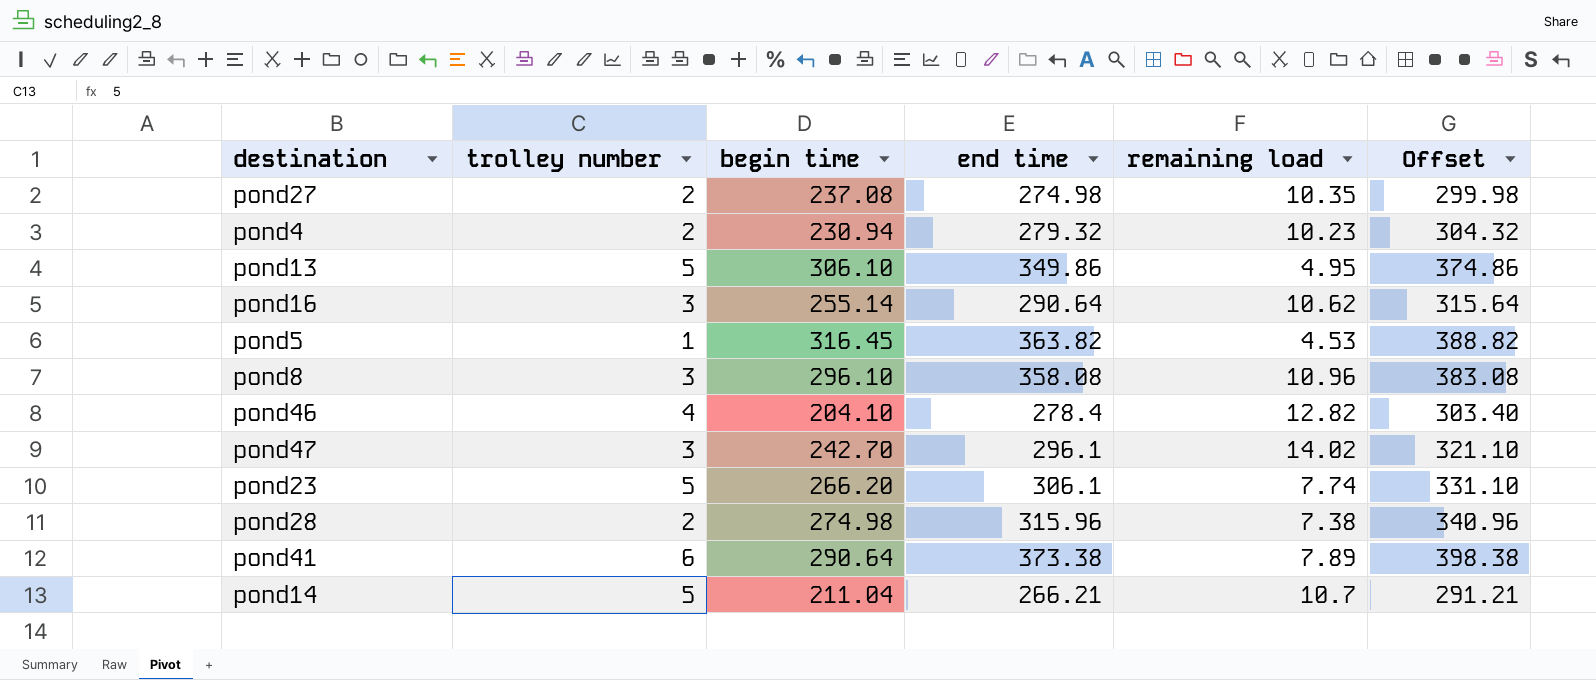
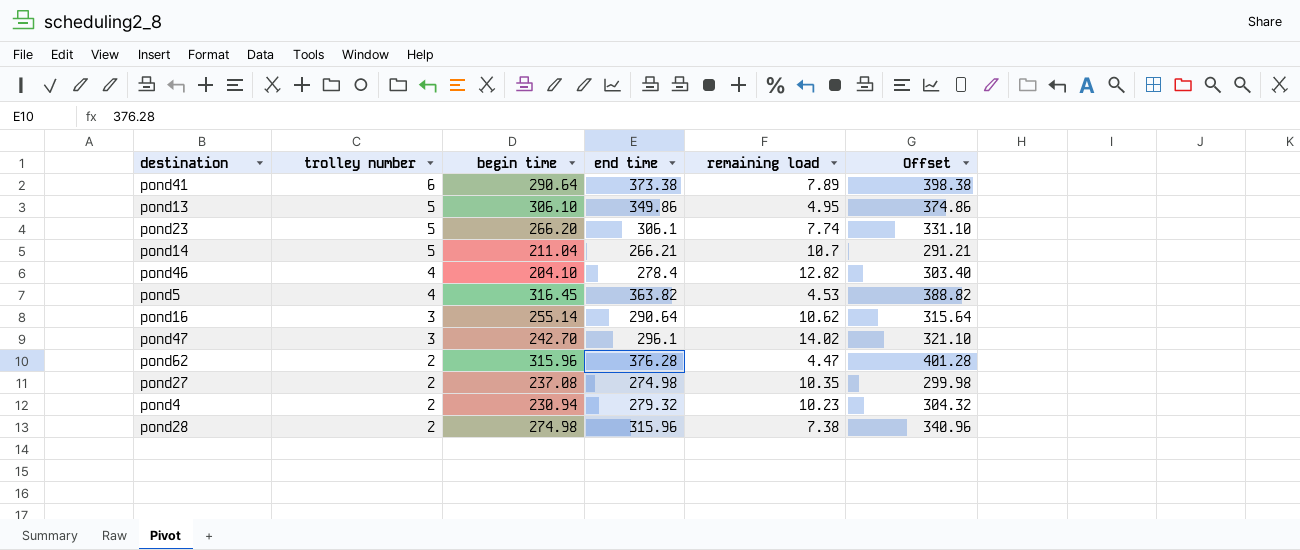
row order: none -> trolley number descending
row pond8: 3 | 296.10 | 358.08 | 10.96 | 383.08 -> none
pond5 | trolley number: 1 -> 4
row pond62: none -> 2 | 315.96 | 376.28 | 4.47 | 401.28

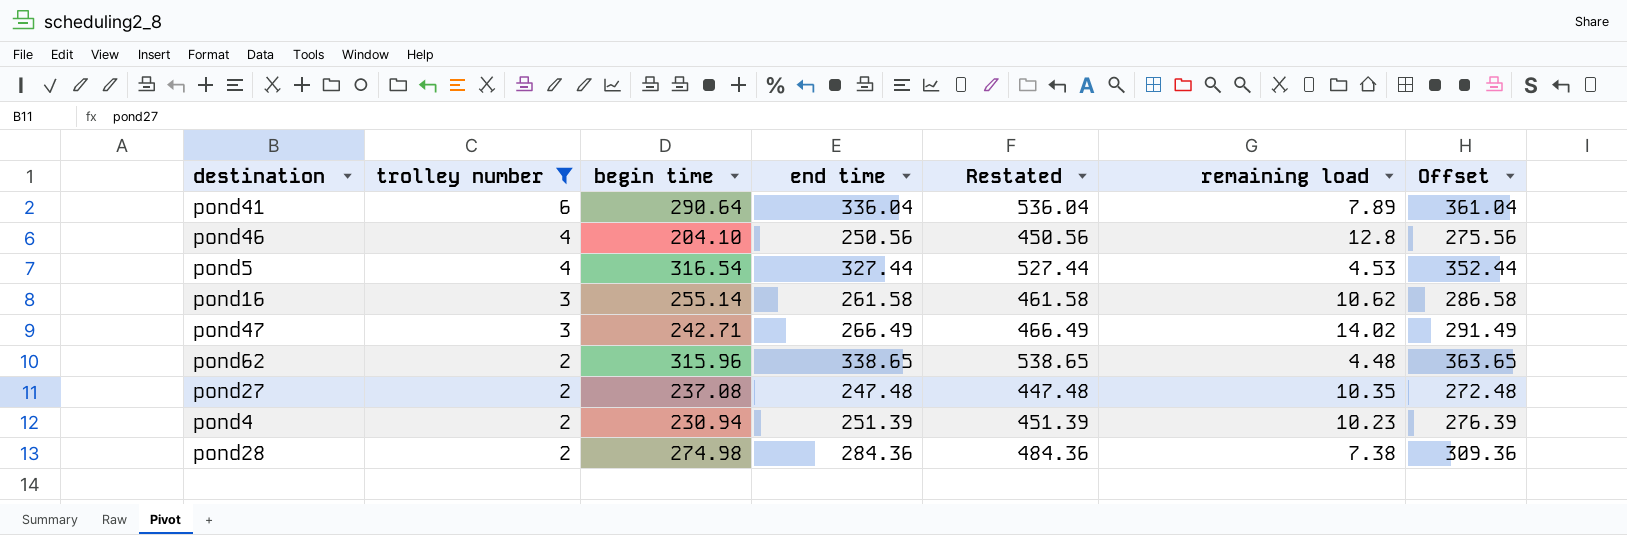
filter: none -> trolley number != 5
column Restated | formula: none -> [end time] + 200
pond41 | end time: 373.38 -> 336.04
pond41 | Offset: 398.38 -> 361.04
pond46 | end time: 278.4 -> 250.56
pond46 | remaining load: 12.82 -> 12.8
pond46 | Offset: 303.40 -> 275.56
pond5 | begin time: 316.45 -> 316.54
pond5 | end time: 363.82 -> 327.44
pond5 | Offset: 388.82 -> 352.44
pond16 | end time: 290.64 -> 261.58
pond16 | Offset: 315.64 -> 286.58
pond47 | begin time: 242.70 -> 242.71
pond47 | end time: 296.1 -> 266.49
pond47 | Offset: 321.10 -> 291.49
pond62 | end time: 376.28 -> 338.65
pond62 | remaining load: 4.47 -> 4.48
pond62 | Offset: 401.28 -> 363.65
pond27 | end time: 274.98 -> 247.48
pond27 | Offset: 299.98 -> 272.48
pond4 | end time: 279.32 -> 251.39
pond4 | Offset: 304.32 -> 276.39
pond28 | end time: 315.96 -> 284.36
pond28 | Offset: 340.96 -> 309.36

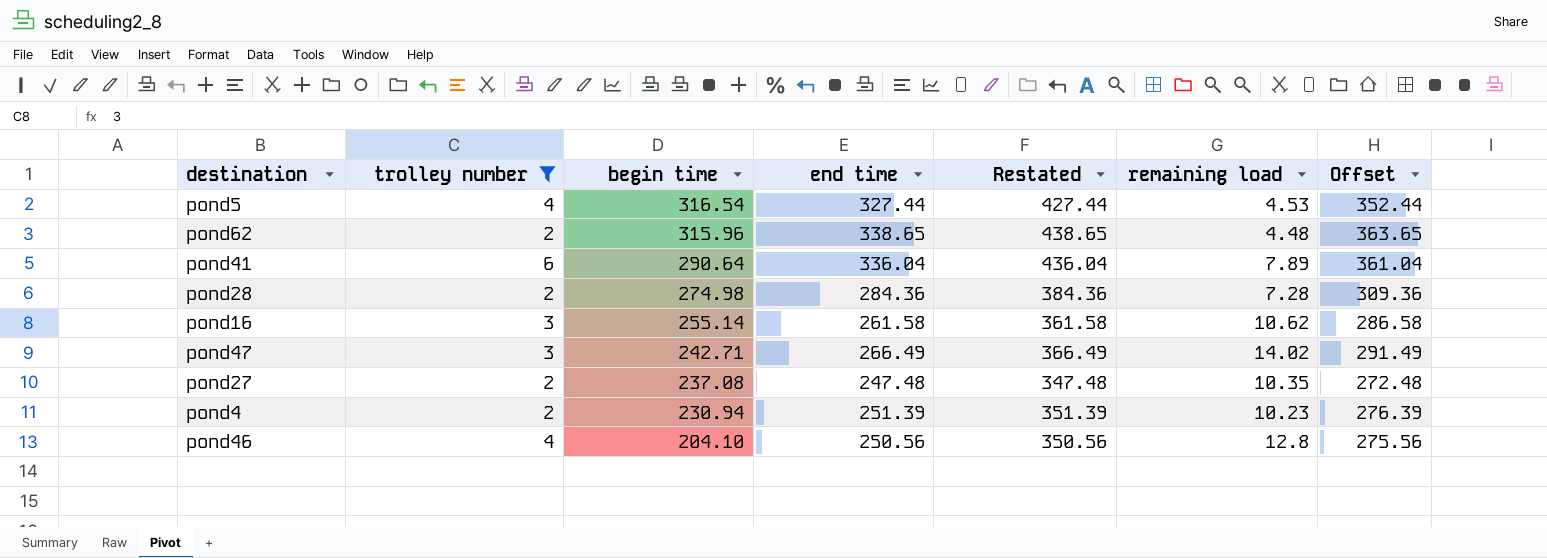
row order: trolley number descending -> begin time descending
column Restated | formula: [end time] + 200 -> [end time] + 100
pond28 | remaining load: 7.38 -> 7.28

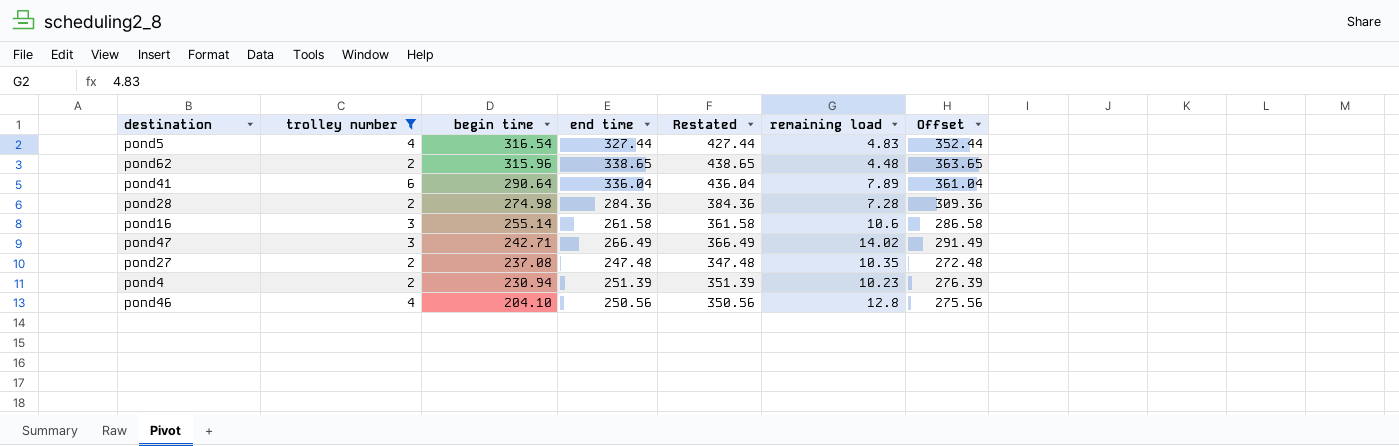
pond5 | remaining load: 4.53 -> 4.83
pond16 | remaining load: 10.62 -> 10.6

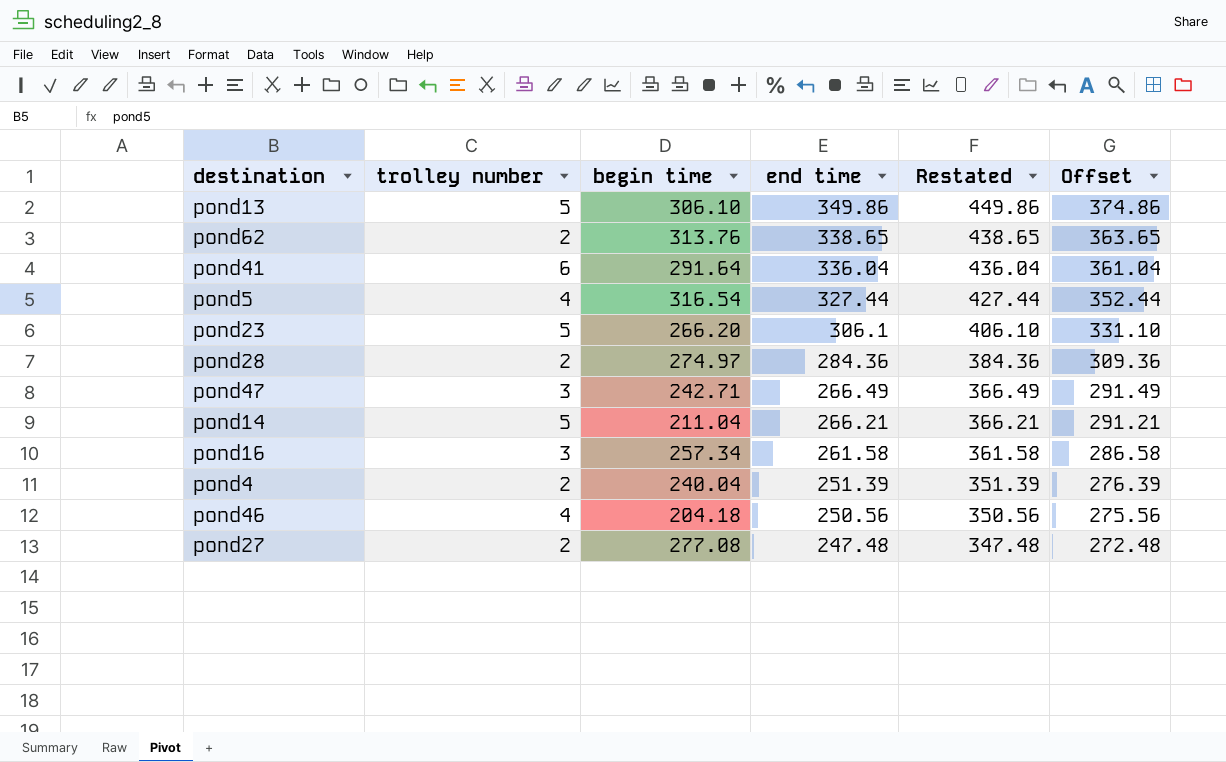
filter: trolley number != 5 -> none
row order: begin time descending -> end time descending
column remaining load | position: 6 -> none
pond62 | begin time: 315.96 -> 313.76
pond41 | begin time: 290.64 -> 291.64
pond28 | begin time: 274.98 -> 274.97
pond16 | begin time: 255.14 -> 257.34
pond4 | begin time: 230.94 -> 240.04
pond46 | begin time: 204.10 -> 204.18
pond27 | begin time: 237.08 -> 277.08

